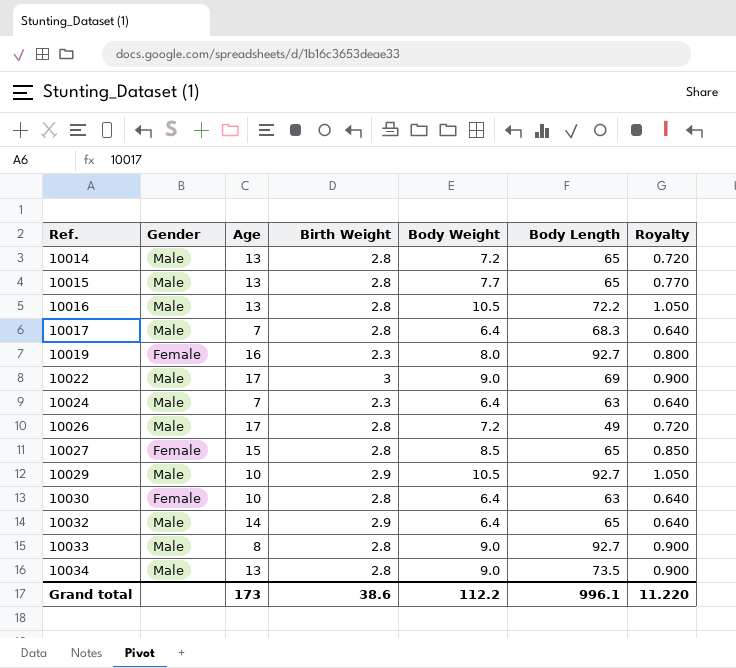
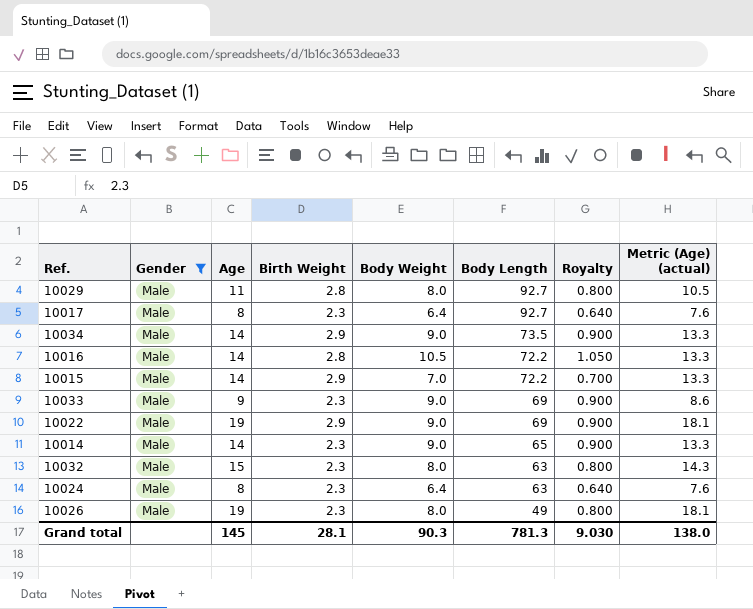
filter: none -> Gender = Male
row order: Ref. ascending -> Body Length descending
column Metric (Age) (actual) | formula: none -> [Age] * 0.95
10029 | Age: 10 -> 11
10029 | Birth Weight: 2.9 -> 2.8
10029 | Body Weight: 10.5 -> 8.0
10029 | Royalty: 1.050 -> 0.800
10017 | Age: 7 -> 8
10017 | Birth Weight: 2.8 -> 2.3
10017 | Body Length: 68.3 -> 92.7
10034 | Age: 13 -> 14
10034 | Birth Weight: 2.8 -> 2.9
10016 | Age: 13 -> 14
10015 | Age: 13 -> 14
10015 | Birth Weight: 2.8 -> 2.9
10015 | Body Weight: 7.7 -> 7.0
10015 | Body Length: 65 -> 72.2
10015 | Royalty: 0.770 -> 0.700
10033 | Age: 8 -> 9
10033 | Birth Weight: 2.8 -> 2.3
10033 | Body Length: 92.7 -> 69
10022 | Age: 17 -> 19
10022 | Birth Weight: 3 -> 2.9
10014 | Age: 13 -> 14
10014 | Birth Weight: 2.8 -> 2.3
10014 | Body Weight: 7.2 -> 9.0
10014 | Royalty: 0.720 -> 0.900
10032 | Age: 14 -> 15
10032 | Birth Weight: 2.9 -> 2.3
10032 | Body Weight: 6.4 -> 8.0
10032 | Body Length: 65 -> 63
10032 | Royalty: 0.640 -> 0.800
10024 | Age: 7 -> 8
10026 | Age: 17 -> 19
10026 | Birth Weight: 2.8 -> 2.3
10026 | Body Weight: 7.2 -> 8.0
10026 | Royalty: 0.720 -> 0.800
Grand total | Age: 173 -> 145
Grand total | Birth Weight: 38.6 -> 28.1
Grand total | Body Weight: 112.2 -> 90.3
Grand total | Body Length: 996.1 -> 781.3
Grand total | Royalty: 11.220 -> 9.030

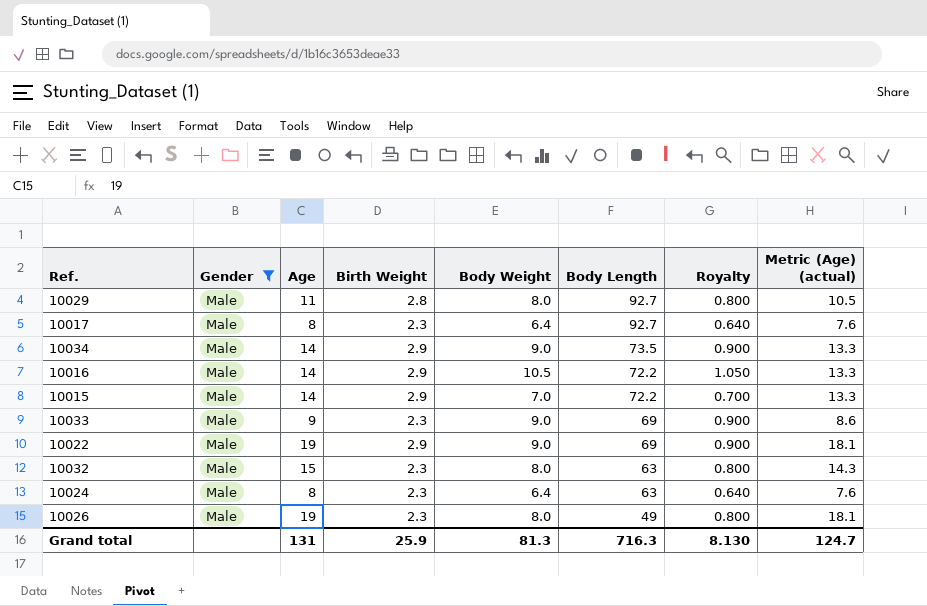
row 10014: Male | 14 | 2.3 | 9.0 | 65 | 0.900 | 13.3 -> none
10016 | Birth Weight: 2.8 -> 2.9
Grand total | Age: 145 -> 131
Grand total | Birth Weight: 28.1 -> 25.9
Grand total | Body Weight: 90.3 -> 81.3
Grand total | Body Length: 781.3 -> 716.3
Grand total | Royalty: 9.030 -> 8.130
Grand total | Metric (Age) (actual): 138.0 -> 124.7

